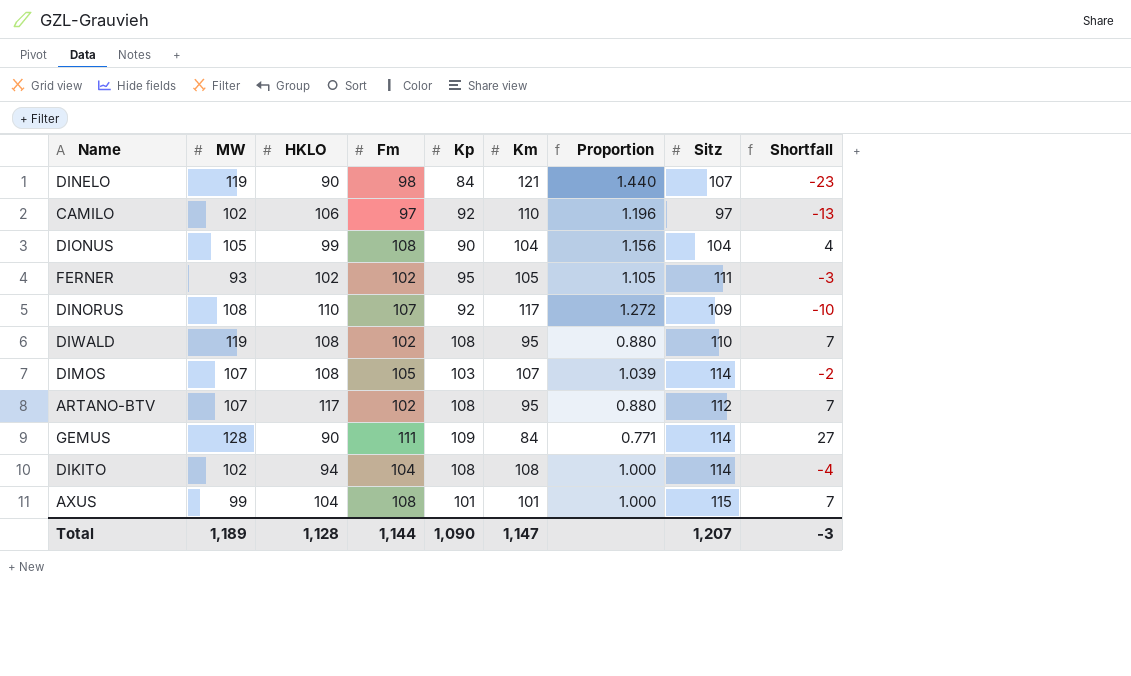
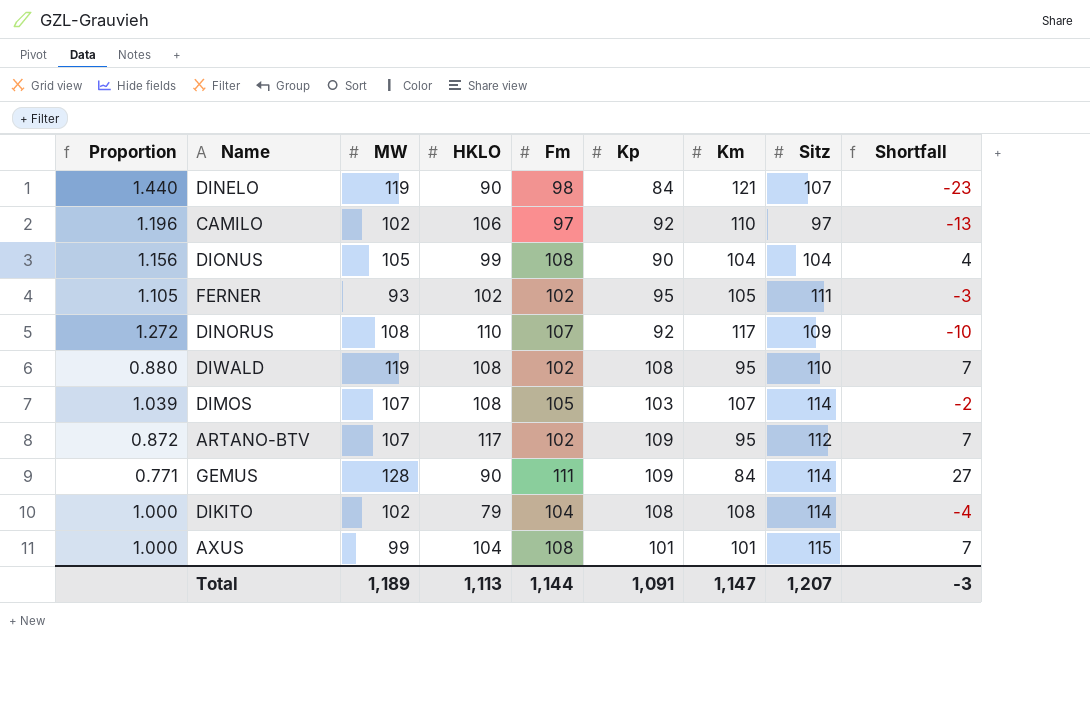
column Proportion | position: 7 -> 1
ARTANO-BTV | Proportion: 0.880 -> 0.872
ARTANO-BTV | Kp: 108 -> 109
DIKITO | HKLO: 94 -> 79
Total | HKLO: 1,128 -> 1,113
Total | Kp: 1,090 -> 1,091

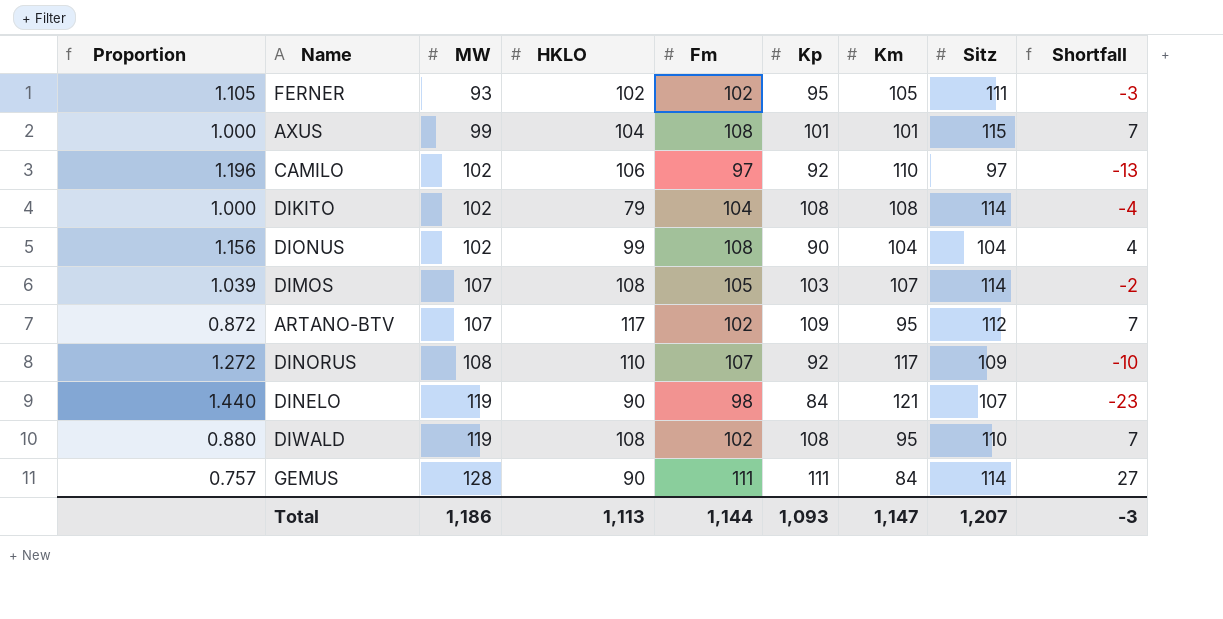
row order: none -> MW ascending
DIONUS | MW: 105 -> 102
GEMUS | Proportion: 0.771 -> 0.757
GEMUS | Kp: 109 -> 111
Total | MW: 1,189 -> 1,186
Total | Kp: 1,091 -> 1,093

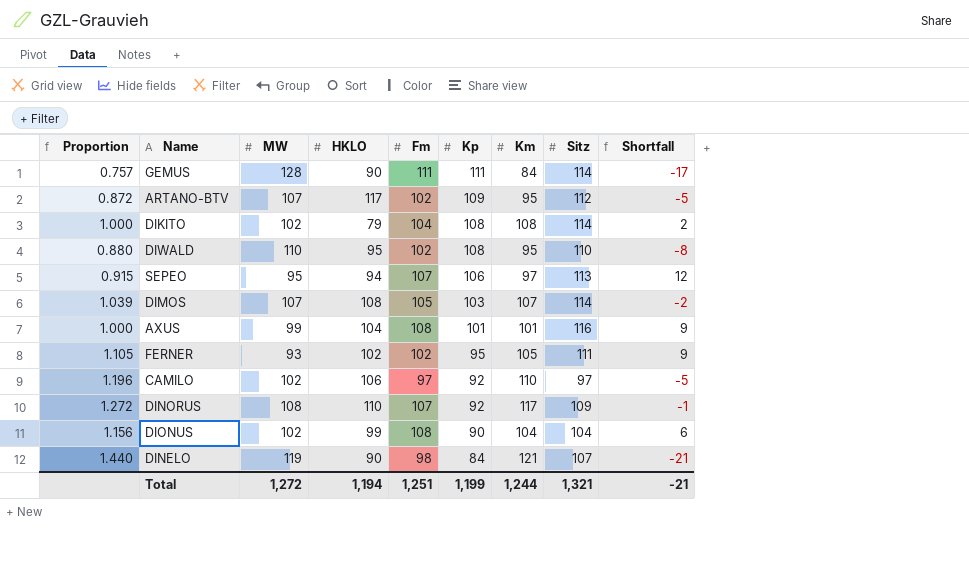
row order: MW ascending -> Kp descending
column Shortfall | formula: [Fm] - [Km] -> [Fm] - [MW]
DIWALD | MW: 119 -> 110
DIWALD | HKLO: 108 -> 95
row SEPEO: none -> 0.915 | 95 | 94 | 107 | 106 | 97 | 113 | 12
AXUS | Sitz: 115 -> 116
Total | MW: 1,186 -> 1,272
Total | HKLO: 1,113 -> 1,194
Total | Fm: 1,144 -> 1,251
Total | Kp: 1,093 -> 1,199
Total | Km: 1,147 -> 1,244
Total | Sitz: 1,207 -> 1,321
Total | Shortfall: -3 -> -21

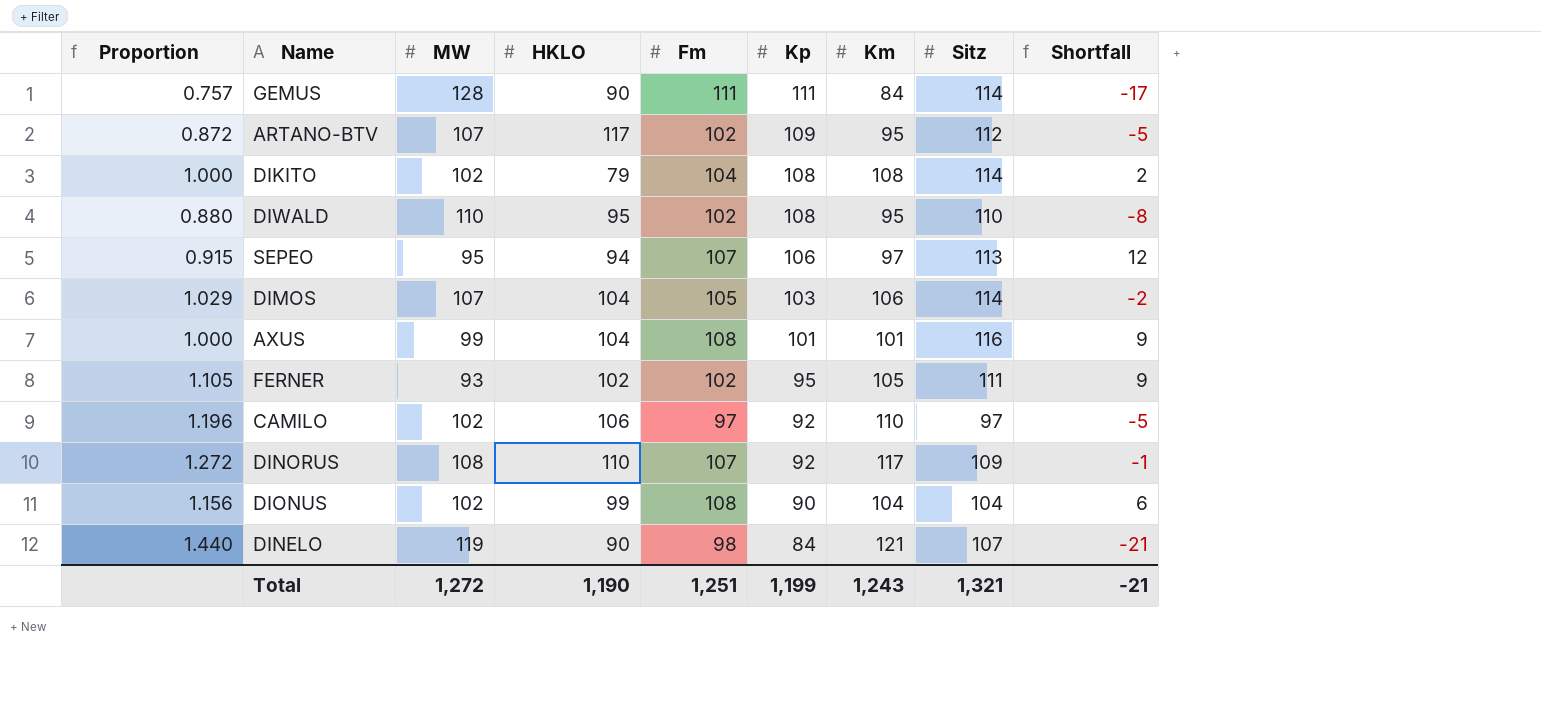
DIMOS | Proportion: 1.039 -> 1.029
DIMOS | HKLO: 108 -> 104
DIMOS | Km: 107 -> 106
Total | HKLO: 1,194 -> 1,190
Total | Km: 1,244 -> 1,243

